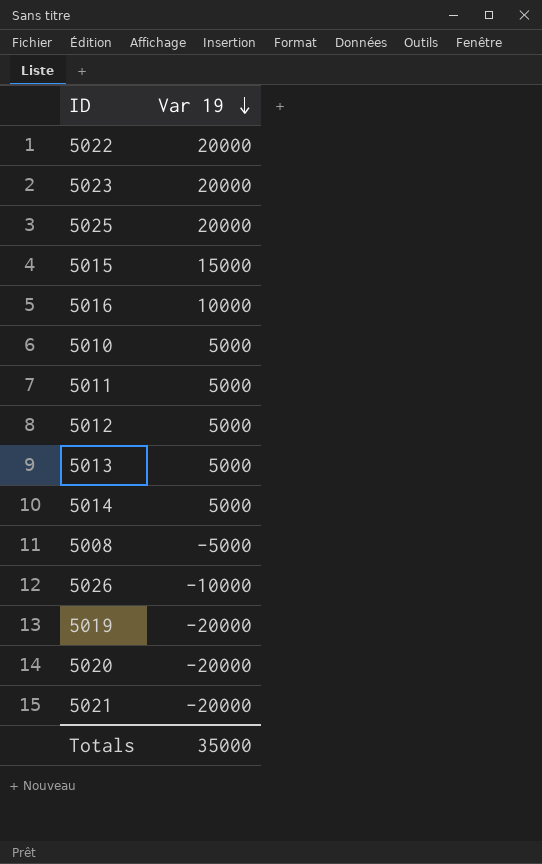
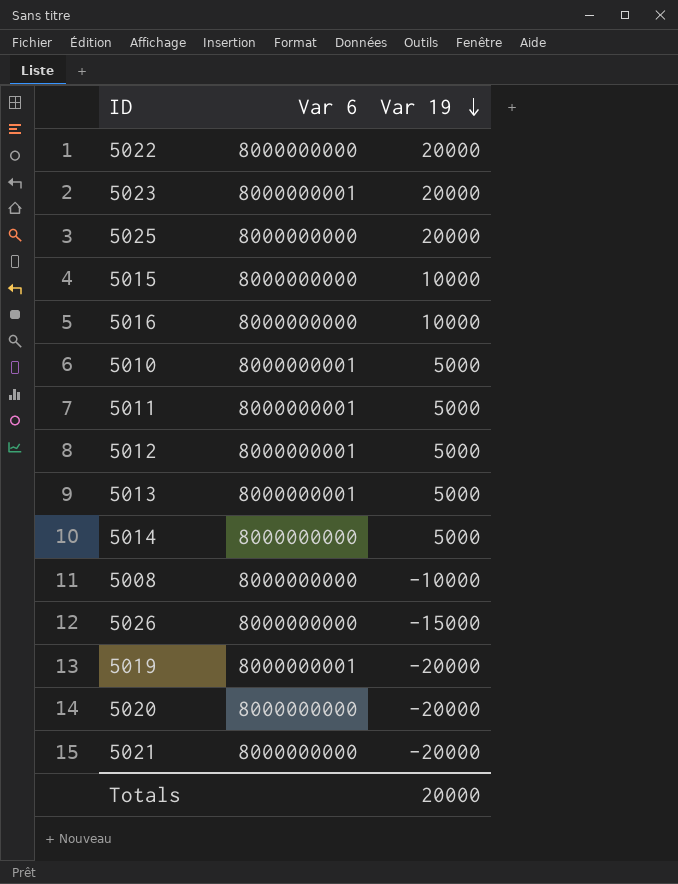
column Var 6 | position: none -> 2
5015 | Var 19: 15000 -> 10000
5008 | Var 19: -5000 -> -10000
5026 | Var 19: -10000 -> -15000
Totals | Var 19: 35000 -> 20000

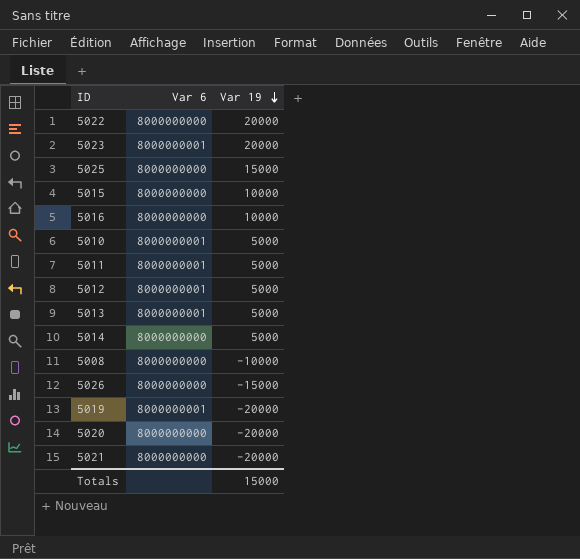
5025 | Var 19: 20000 -> 15000
Totals | Var 19: 20000 -> 15000

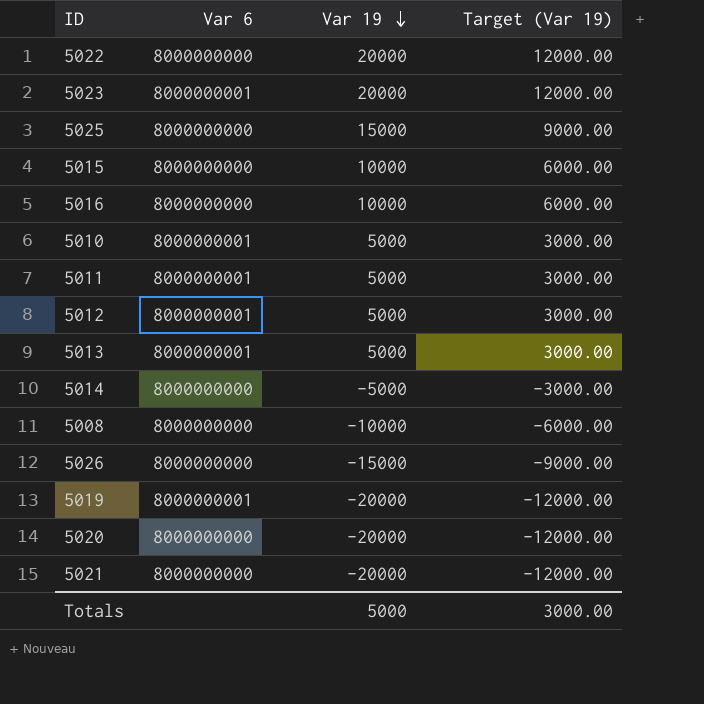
column Target (Var 19) | formula: none -> [Var 19] * 0.6
5014 | Var 19: 5000 -> -5000
Totals | Var 19: 15000 -> 5000

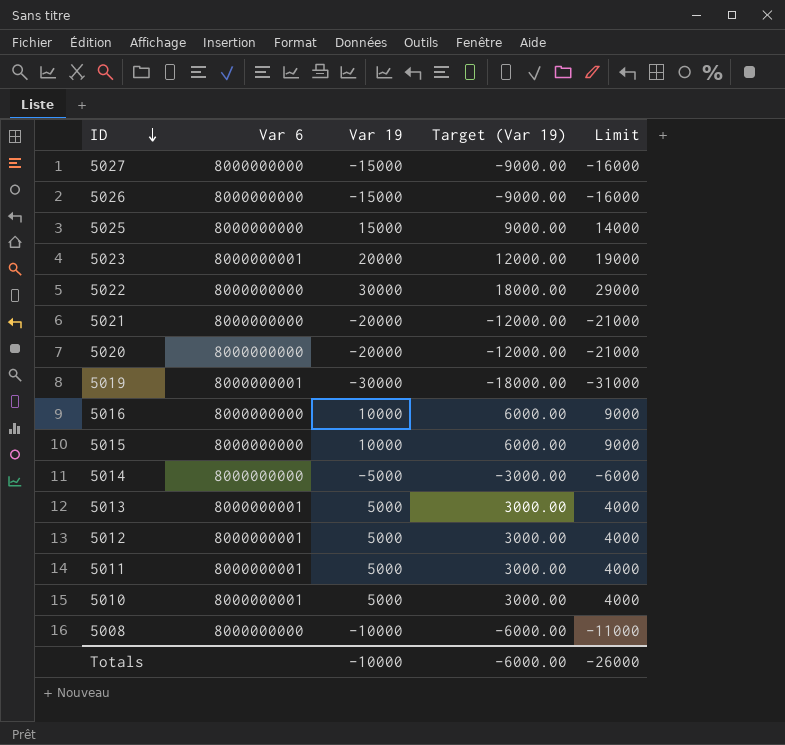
row order: Var 19 descending -> ID descending
column Limit | formula: none -> [Var 19] - 1000
row 5027: none -> 8000000000 | -15000 | -9000.00 | -16000
5022 | Var 19: 20000 -> 30000
5022 | Target (Var 19): 12000.00 -> 18000.00
5019 | Var 19: -20000 -> -30000
5019 | Target (Var 19): -12000.00 -> -18000.00
Totals | Var 19: 5000 -> -10000
Totals | Target (Var 19): 3000.00 -> -6000.00

